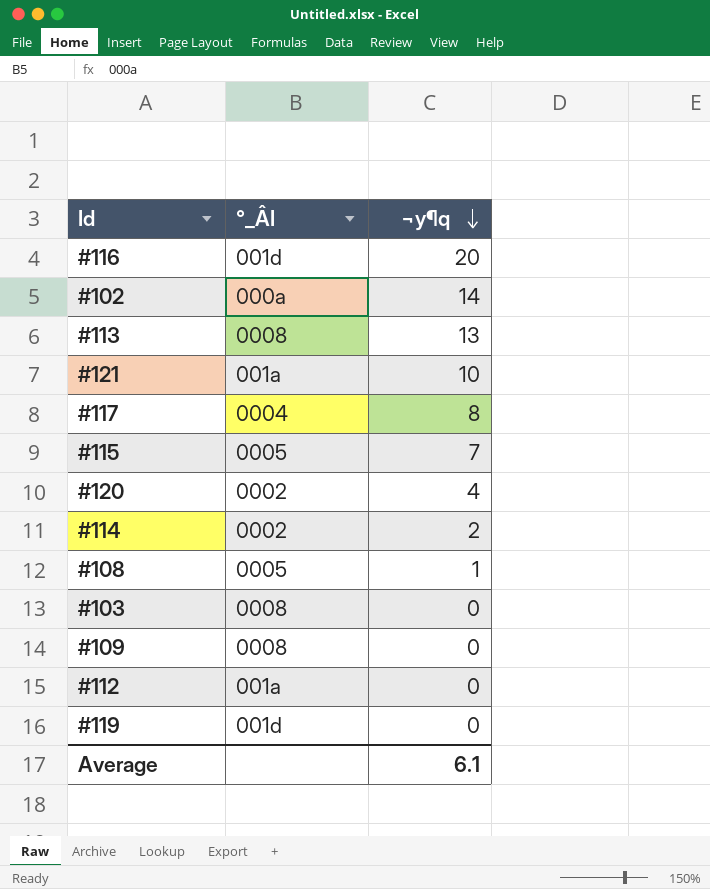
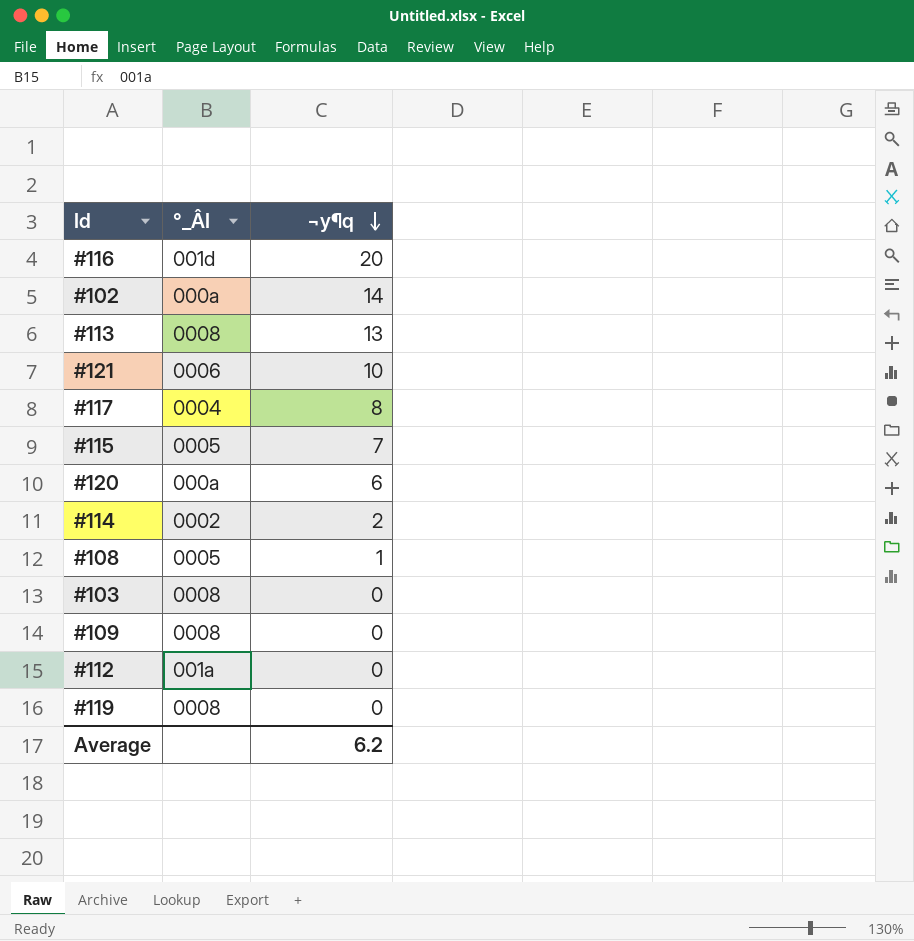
#121 | °_ÂI: 001a -> 0006
#120 | °_ÂI: 0002 -> 000a
#120 | ¬y¶q: 4 -> 6
#119 | °_ÂI: 001d -> 0008
Average | ¬y¶q: 6.1 -> 6.2

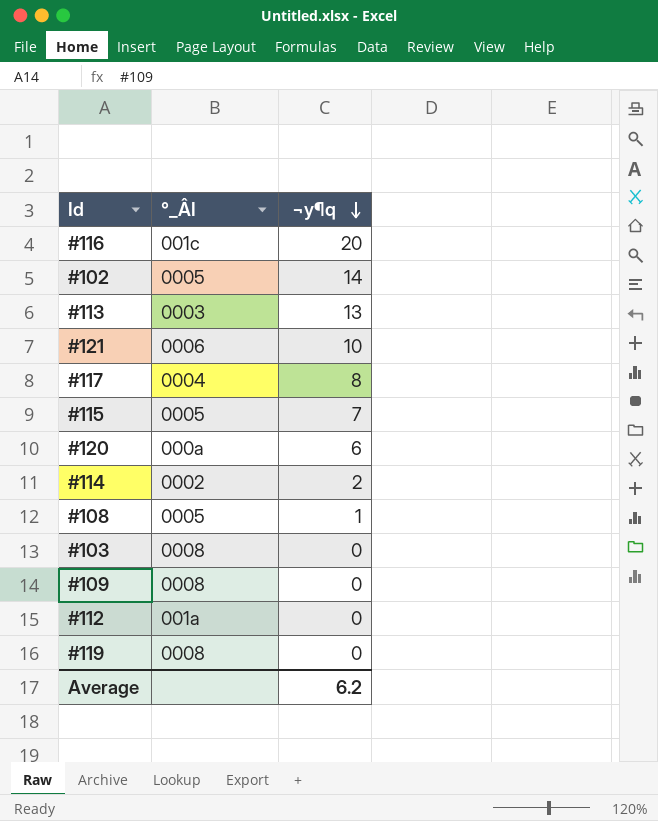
#116 | °_ÂI: 001d -> 001c
#102 | °_ÂI: 000a -> 0005
#113 | °_ÂI: 0008 -> 0003

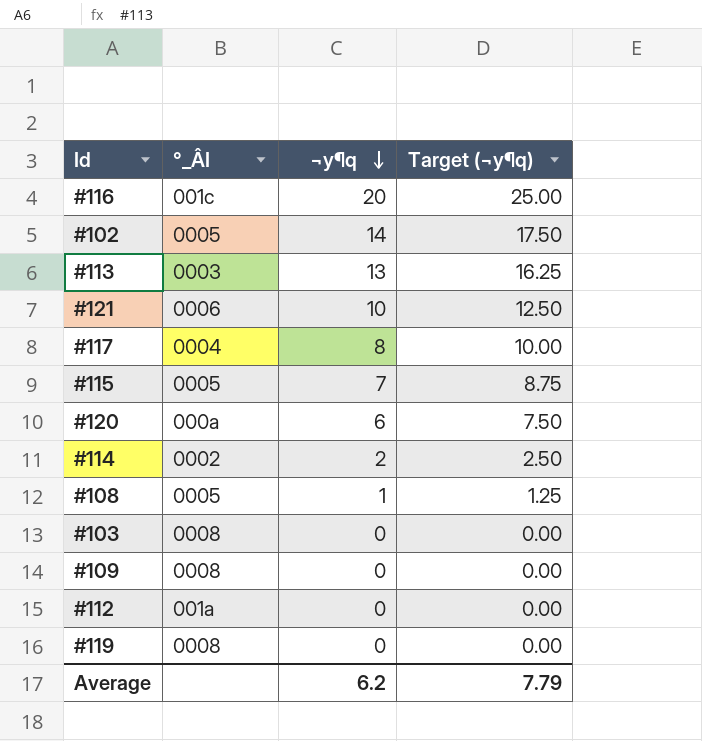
column Target (¬y¶q) | formula: none -> [¬y¶q] * 1.25

